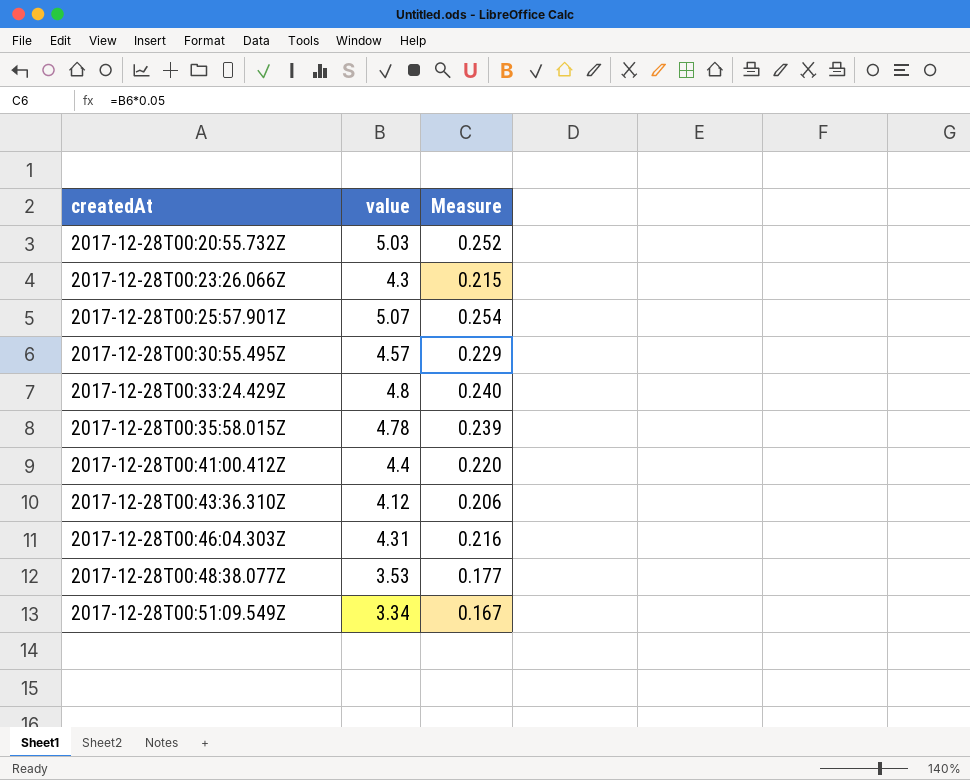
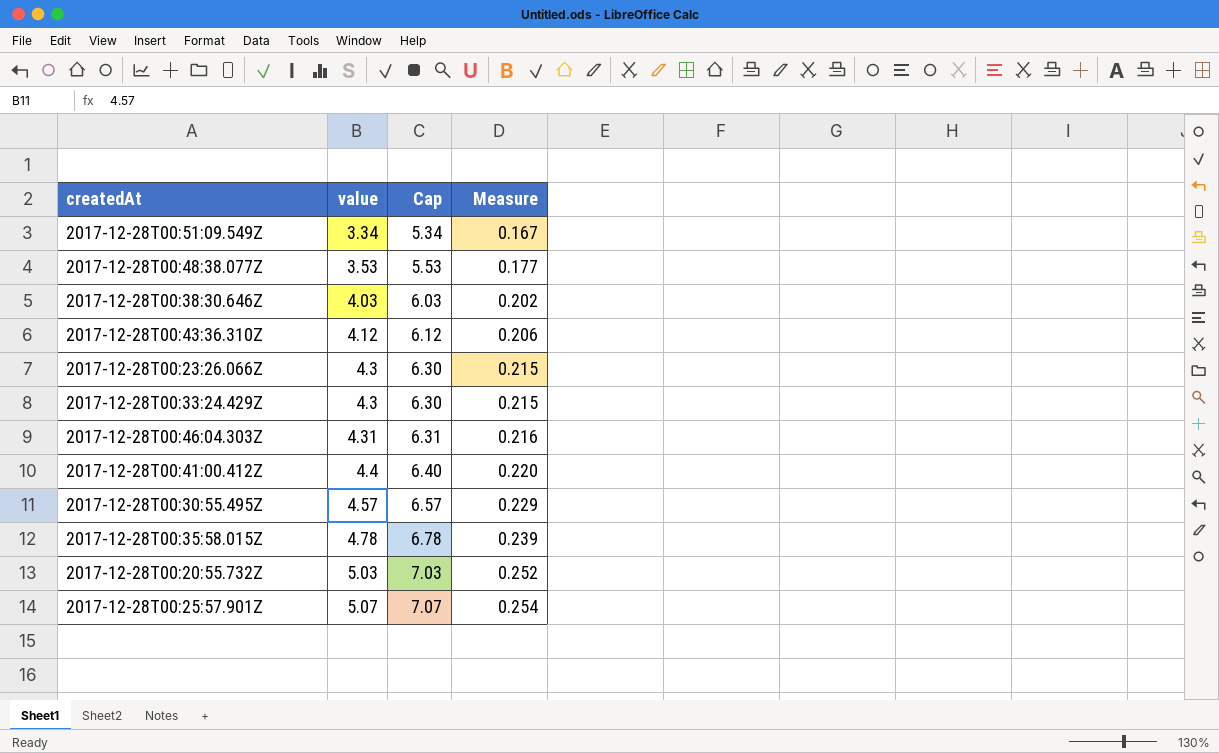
row order: createdAt ascending -> value ascending
column Cap | formula: none -> [value] + 2
row 2017-12-28T00:38:30.646Z: none -> 4.03 | 6.03 | 0.202
2017-12-28T00:33:24.429Z | value: 4.8 -> 4.3
2017-12-28T00:33:24.429Z | Measure: 0.240 -> 0.215

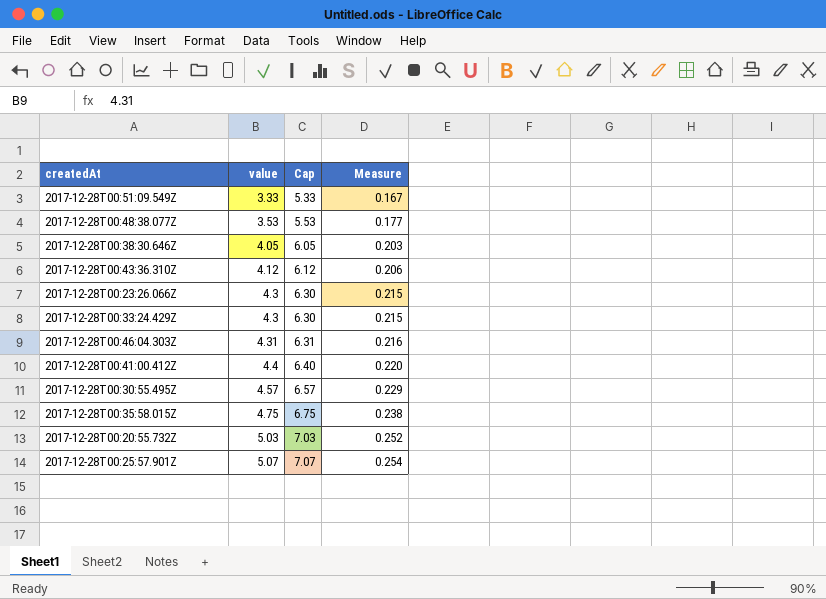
2017-12-28T00:51:09.549Z | value: 3.34 -> 3.33
2017-12-28T00:51:09.549Z | Cap: 5.34 -> 5.33
2017-12-28T00:38:30.646Z | value: 4.03 -> 4.05
2017-12-28T00:38:30.646Z | Cap: 6.03 -> 6.05
2017-12-28T00:38:30.646Z | Measure: 0.202 -> 0.203
2017-12-28T00:35:58.015Z | value: 4.78 -> 4.75
2017-12-28T00:35:58.015Z | Cap: 6.78 -> 6.75
2017-12-28T00:35:58.015Z | Measure: 0.239 -> 0.238

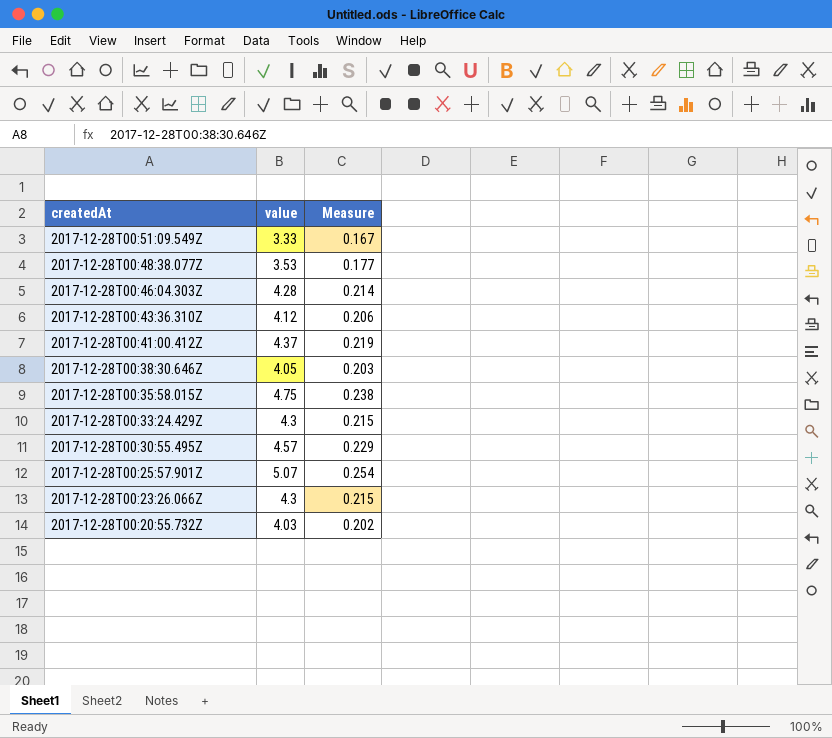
row order: value ascending -> createdAt descending
column Cap | formula: [value] + 2 -> none
2017-12-28T00:46:04.303Z | value: 4.31 -> 4.28
2017-12-28T00:46:04.303Z | Measure: 0.216 -> 0.214
2017-12-28T00:41:00.412Z | value: 4.4 -> 4.37
2017-12-28T00:41:00.412Z | Measure: 0.220 -> 0.219
2017-12-28T00:20:55.732Z | value: 5.03 -> 4.03
2017-12-28T00:20:55.732Z | Measure: 0.252 -> 0.202

